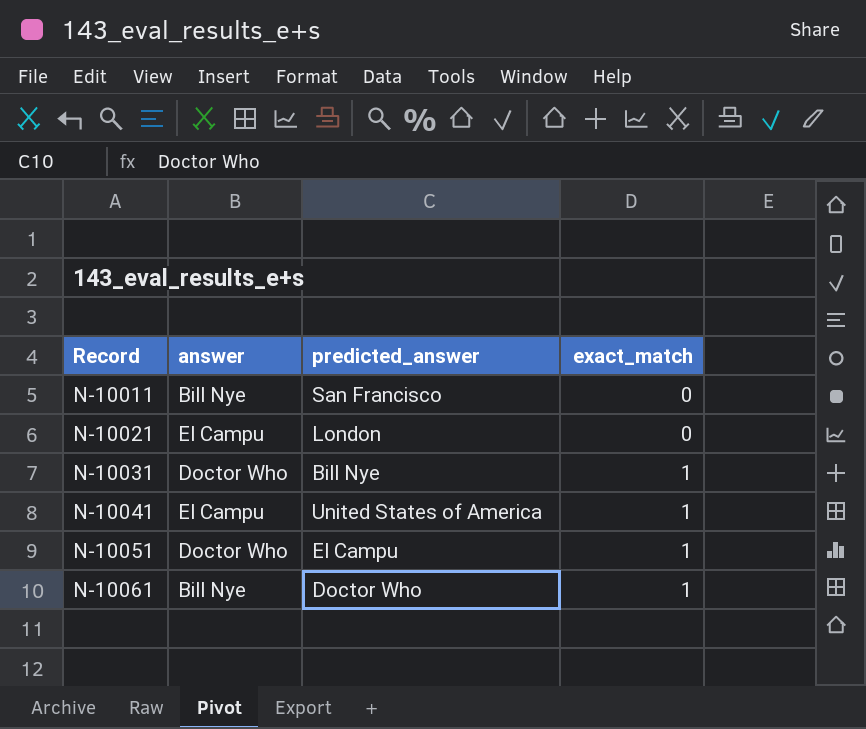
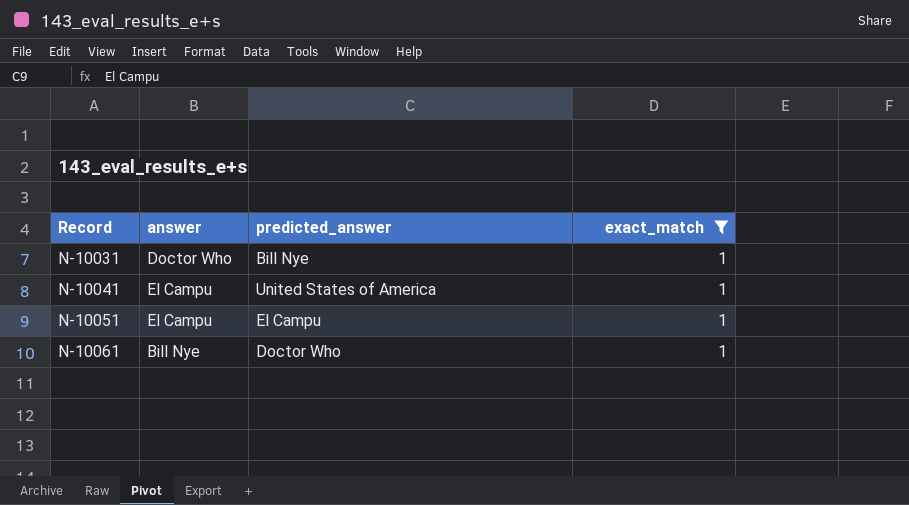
filter: none -> exact_match = 1
N-10051 | answer: Doctor Who -> El Campu

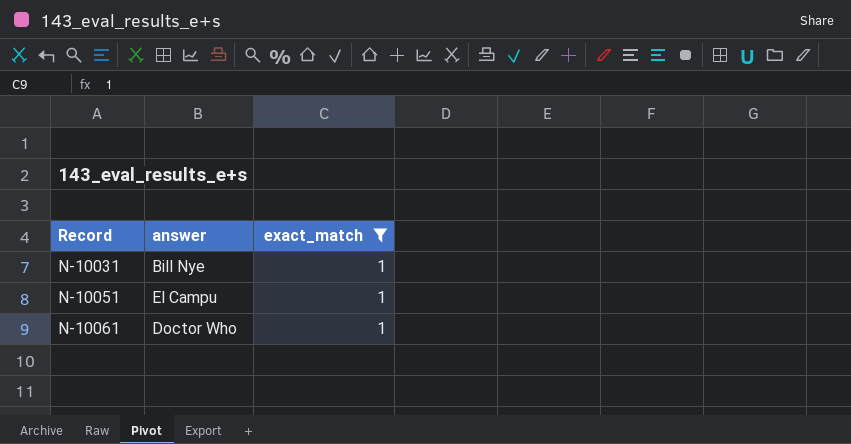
column predicted_answer | position: 3 -> none
row N-10041: El Campu | United States of America | 1 -> none
N-10031 | answer: Doctor Who -> Bill Nye
N-10061 | answer: Bill Nye -> Doctor Who

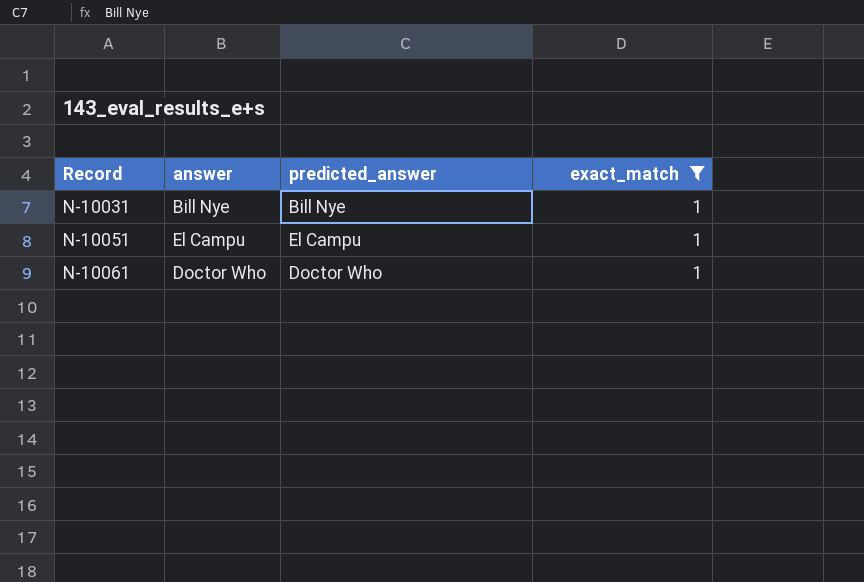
column predicted_answer | position: none -> 3

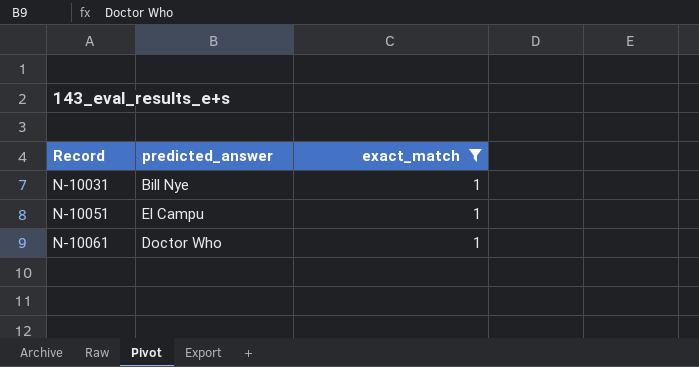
column answer | position: 2 -> none

